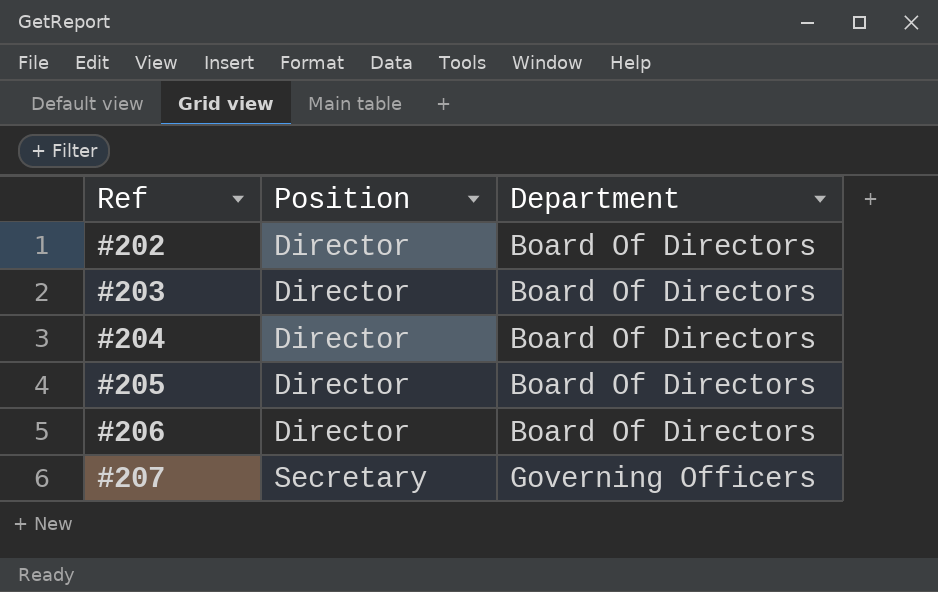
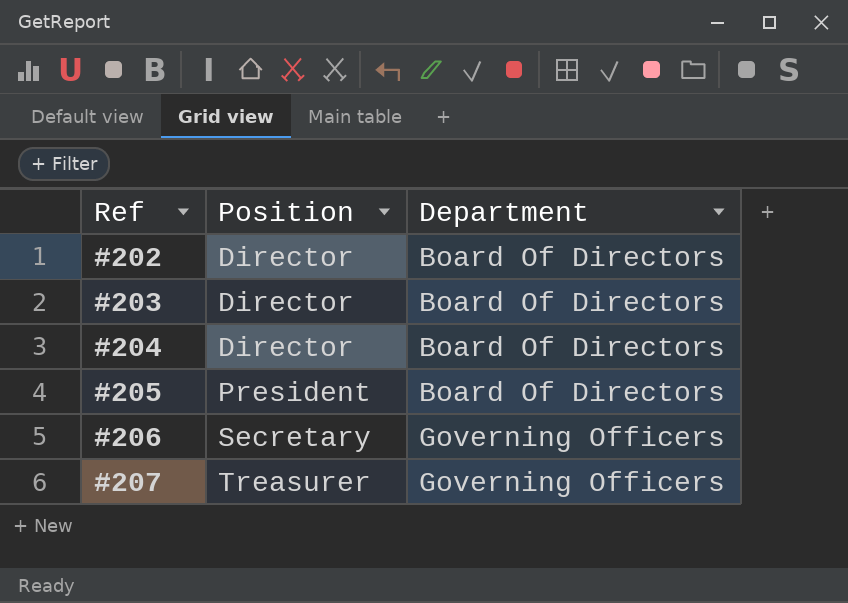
#205 | Position: Director -> President
#206 | Position: Director -> Secretary
#206 | Department: Board Of Directors -> Governing Officers
#207 | Position: Secretary -> Treasurer

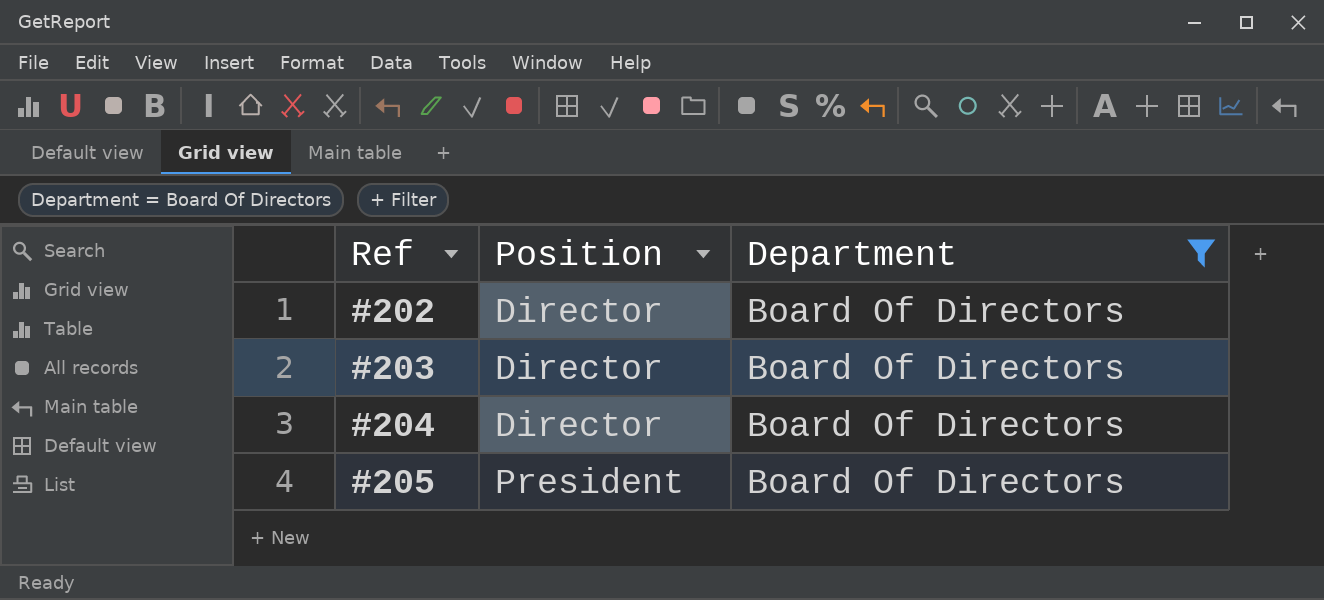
filter: none -> Department = Board Of Directors

